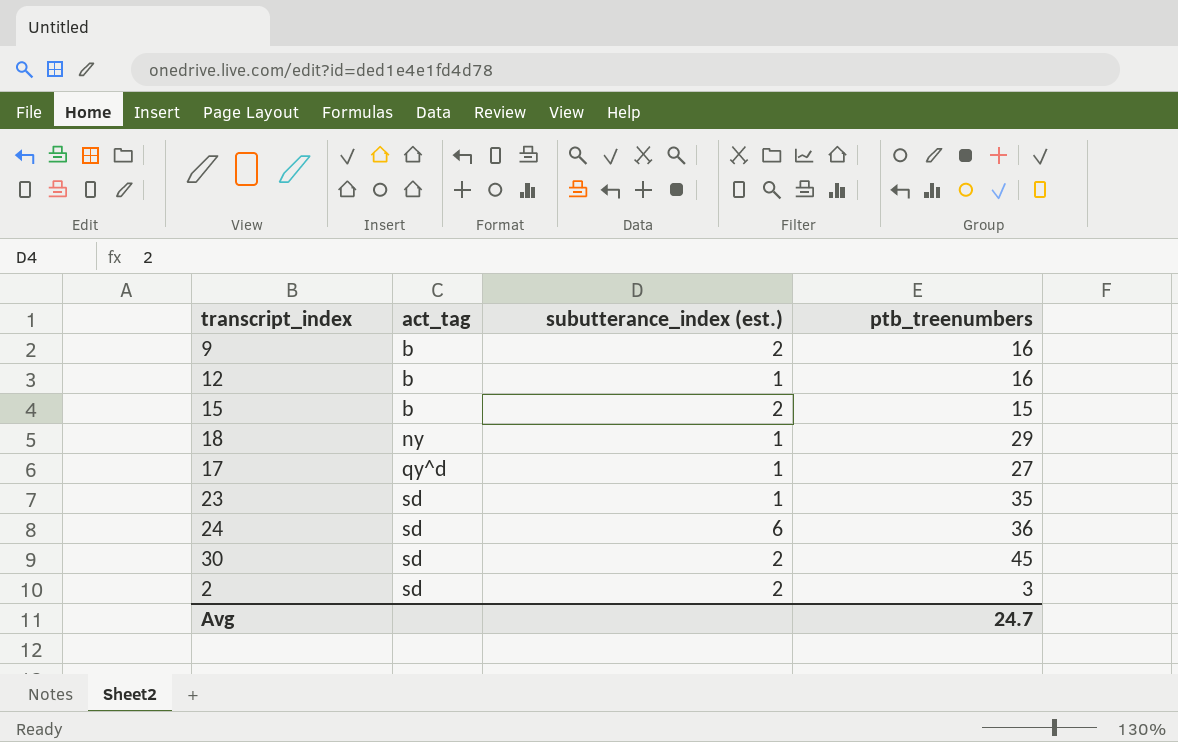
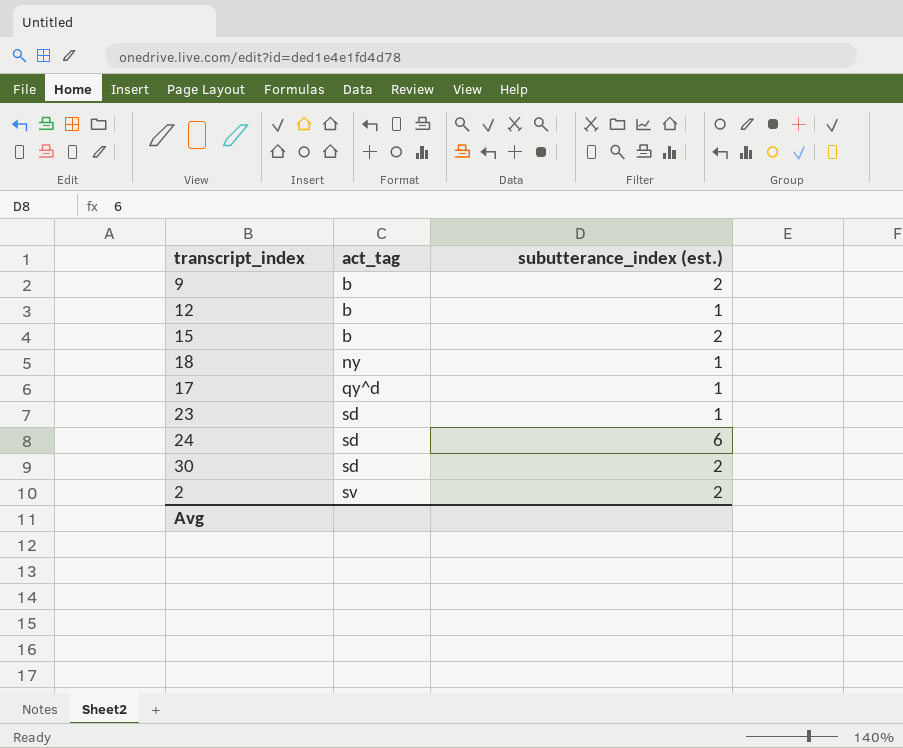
column ptb_treenumbers | position: 4 -> none
2 | act_tag: sd -> sv

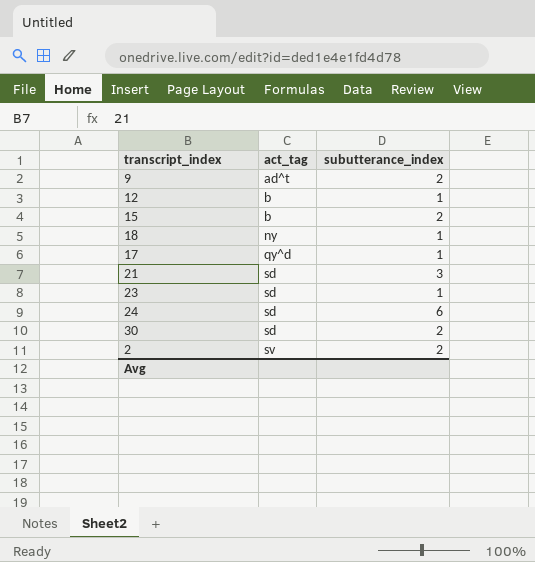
column name: subutterance_index (est.) -> subutterance_index
9 | act_tag: b -> ad^t
row 21: none -> sd | 3

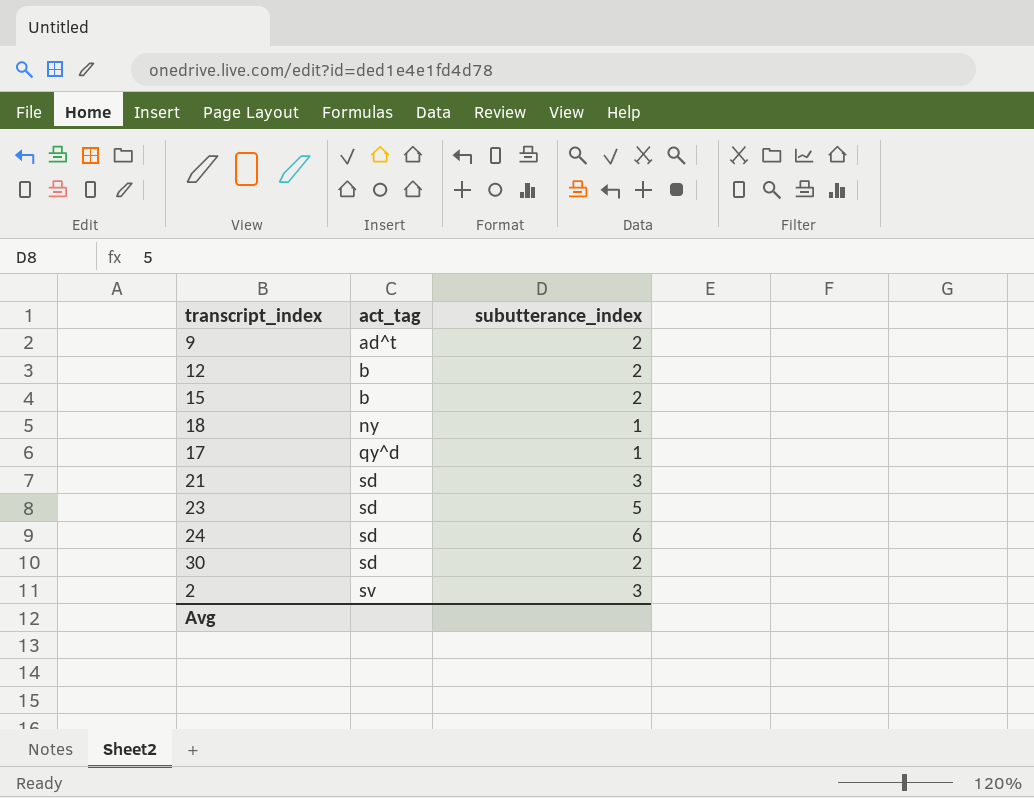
12 | subutterance_index: 1 -> 2
23 | subutterance_index: 1 -> 5
2 | subutterance_index: 2 -> 3

